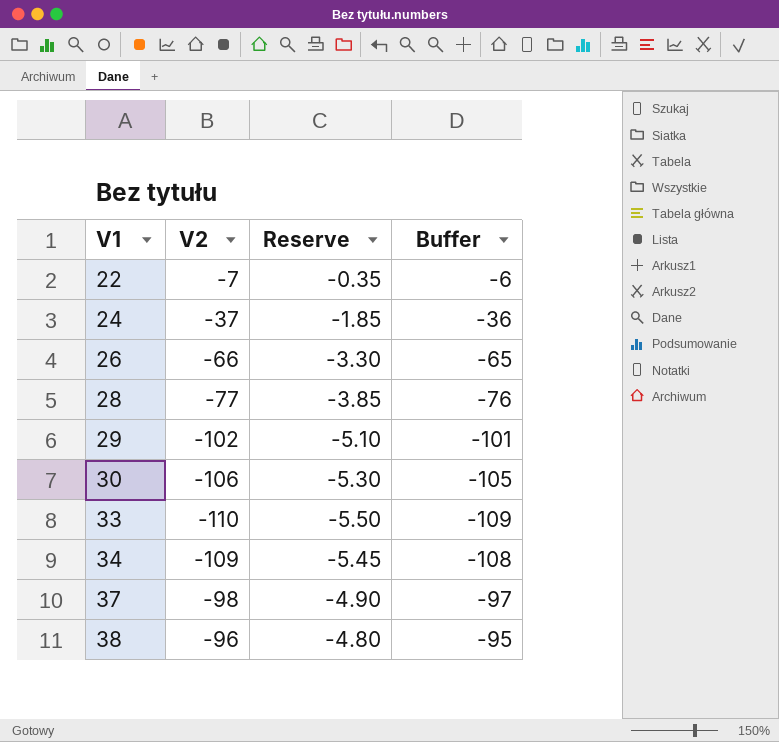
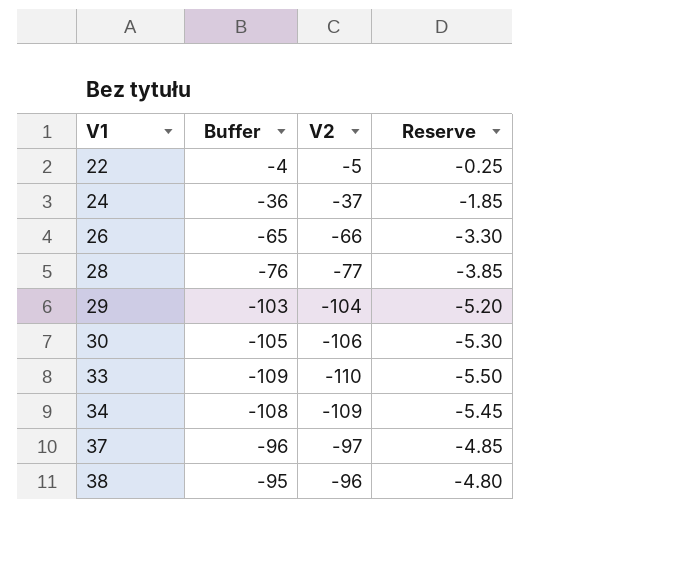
column Buffer | position: 4 -> 2
22 | Buffer: -6 -> -4
22 | V2: -7 -> -5
22 | Reserve: -0.35 -> -0.25
29 | Buffer: -101 -> -103
29 | V2: -102 -> -104
29 | Reserve: -5.10 -> -5.20
37 | Buffer: -97 -> -96
37 | V2: -98 -> -97
37 | Reserve: -4.90 -> -4.85

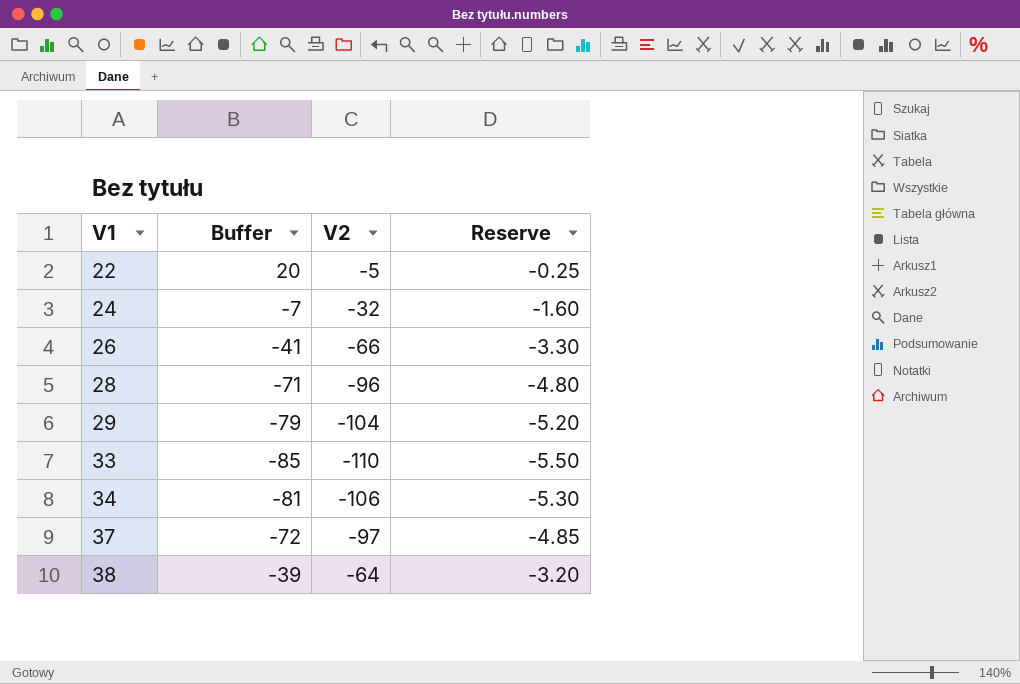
column Buffer | formula: [V2] + 1 -> [V2] + 25
row 30: -105 | -106 | -5.30 -> none
24 | V2: -37 -> -32
24 | Reserve: -1.85 -> -1.60
28 | V2: -77 -> -96
28 | Reserve: -3.85 -> -4.80
34 | V2: -109 -> -106
34 | Reserve: -5.45 -> -5.30
38 | V2: -96 -> -64
38 | Reserve: -4.80 -> -3.20

